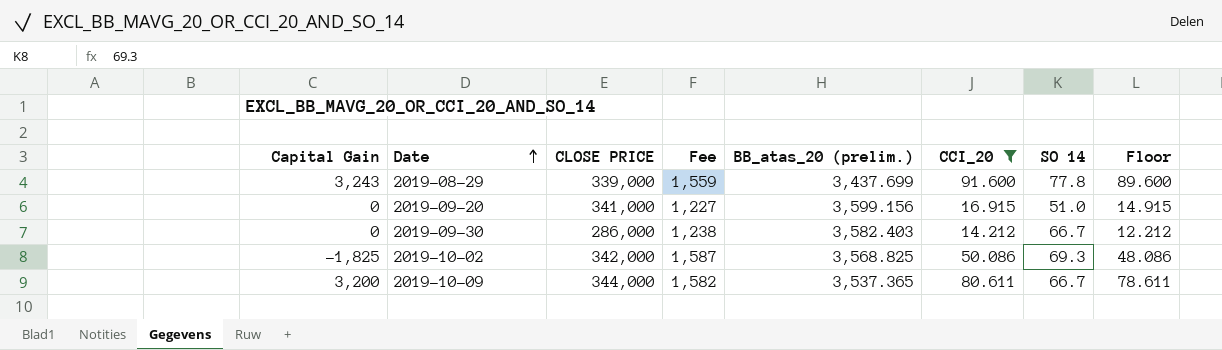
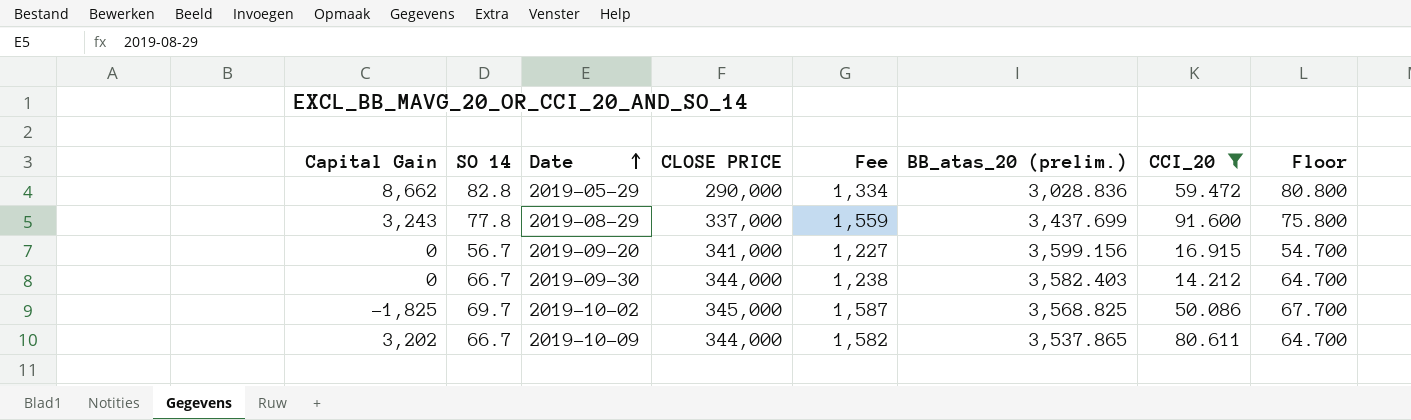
column SO 14 | position: 7 -> 2
column Floor | formula: [CCI_20] - 2 -> [SO 14] - 2
row 2019-05-29: none -> 8,662 | 82.8 | 290,000 | 1,334 | 3,028.836 | 59.472 | 80.800
2019-08-29 | CLOSE PRICE: 339,000 -> 337,000
2019-09-20 | SO 14: 51.0 -> 56.7
2019-09-30 | CLOSE PRICE: 286,000 -> 344,000
2019-10-02 | SO 14: 69.3 -> 69.7
2019-10-02 | CLOSE PRICE: 342,000 -> 345,000
2019-10-09 | Capital Gain: 3,200 -> 3,202
2019-10-09 | BB_atas_20 (prelim.): 3,537.365 -> 3,537.865

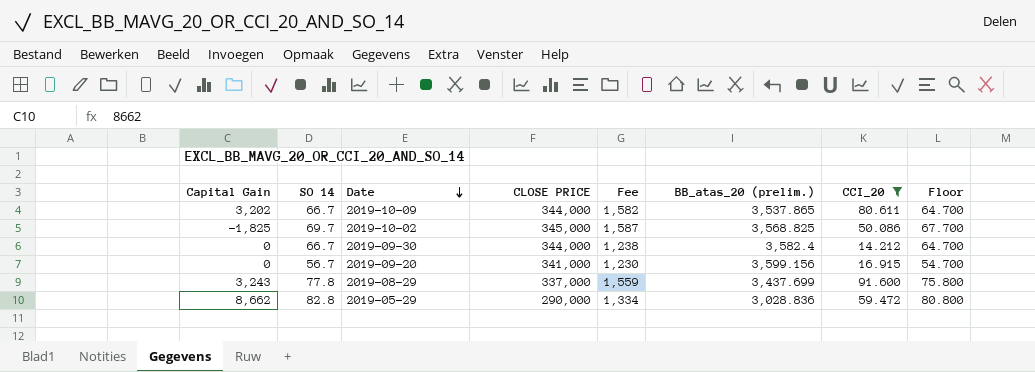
row order: Date ascending -> Date descending
2019-09-30 | BB_atas_20 (prelim.): 3,582.403 -> 3,582.4
2019-09-20 | Fee: 1,227 -> 1,230

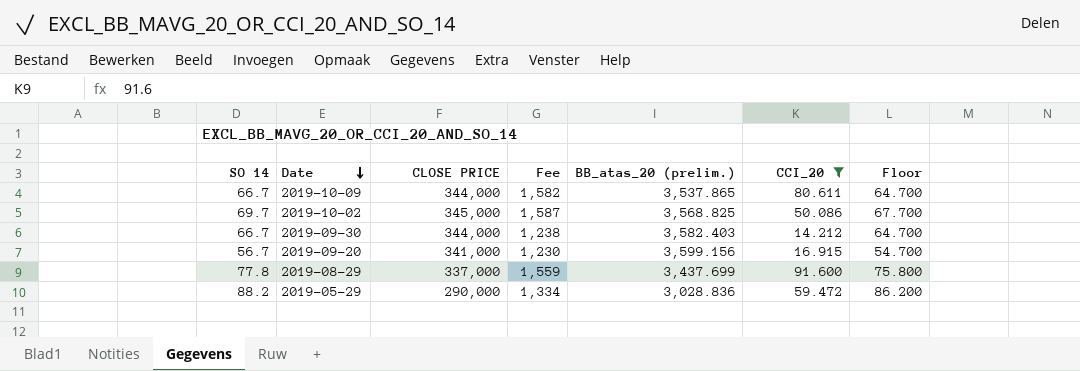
column Capital Gain | position: 1 -> none
2019-09-30 | BB_atas_20 (prelim.): 3,582.4 -> 3,582.403
2019-05-29 | SO 14: 82.8 -> 88.2
2019-05-29 | Floor: 80.800 -> 86.200

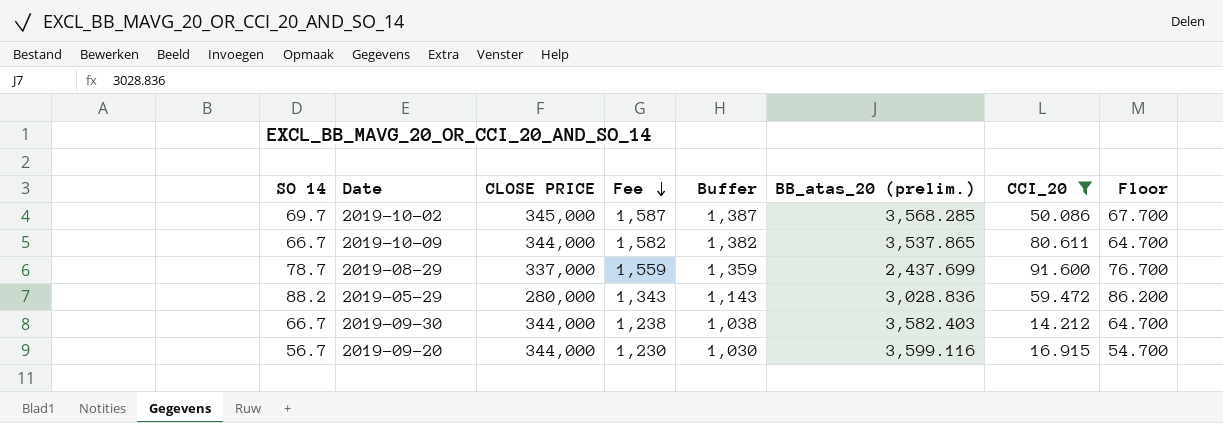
row order: Date descending -> Fee descending
column Buffer | formula: none -> [Fee] - 200
2019-10-02 | BB_atas_20 (prelim.): 3,568.825 -> 3,568.285
2019-08-29 | SO 14: 77.8 -> 78.7
2019-08-29 | BB_atas_20 (prelim.): 3,437.699 -> 2,437.699
2019-08-29 | Floor: 75.800 -> 76.700
2019-05-29 | CLOSE PRICE: 290,000 -> 280,000
2019-05-29 | Fee: 1,334 -> 1,343
2019-09-20 | CLOSE PRICE: 341,000 -> 344,000
2019-09-20 | BB_atas_20 (prelim.): 3,599.156 -> 3,599.116

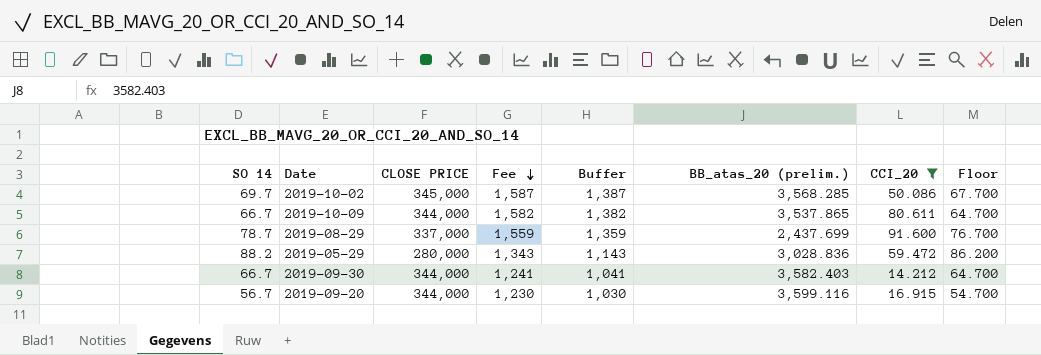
2019-09-30 | Fee: 1,238 -> 1,241
2019-09-30 | Buffer: 1,038 -> 1,041

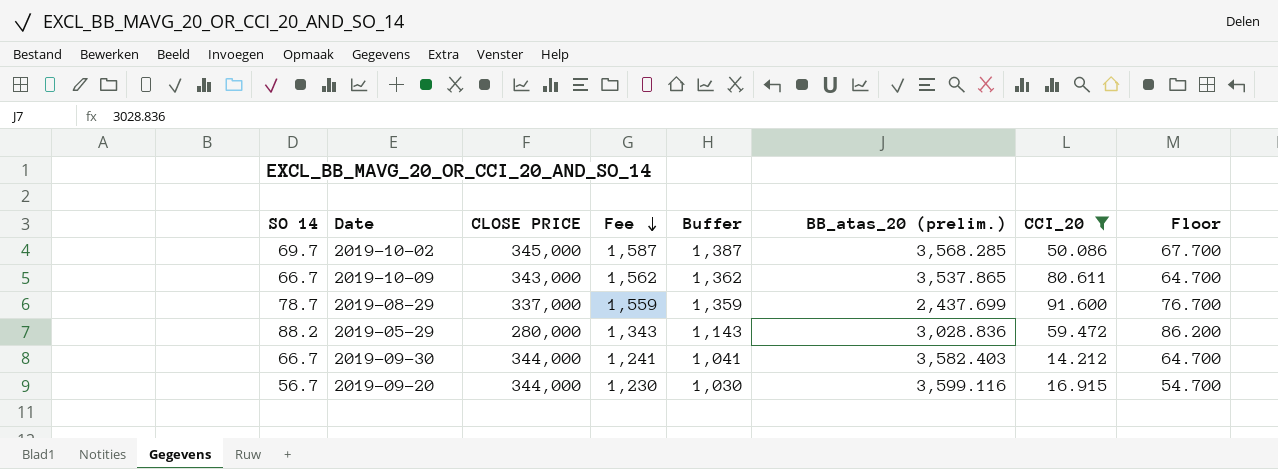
2019-10-09 | CLOSE PRICE: 344,000 -> 343,000
2019-10-09 | Fee: 1,582 -> 1,562
2019-10-09 | Buffer: 1,382 -> 1,362

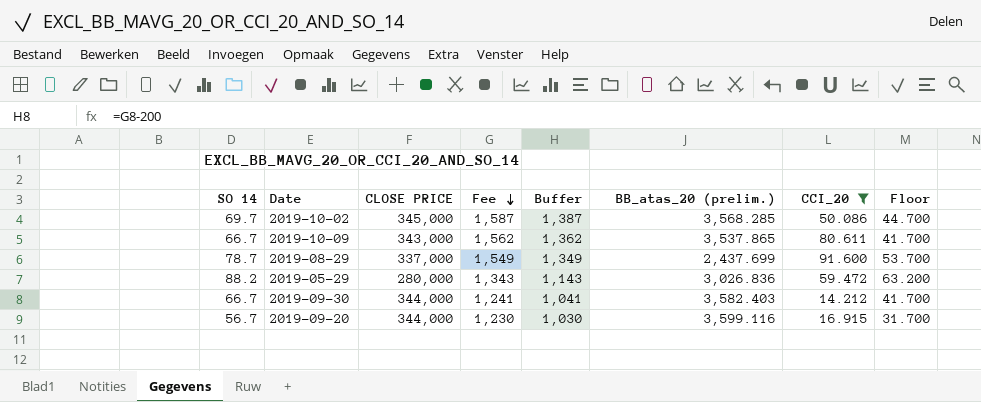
column Floor | formula: [SO 14] - 2 -> [SO 14] - 25
2019-08-29 | Fee: 1,559 -> 1,549
2019-08-29 | Buffer: 1,359 -> 1,349
2019-05-29 | BB_atas_20 (prelim.): 3,028.836 -> 3,026.836

